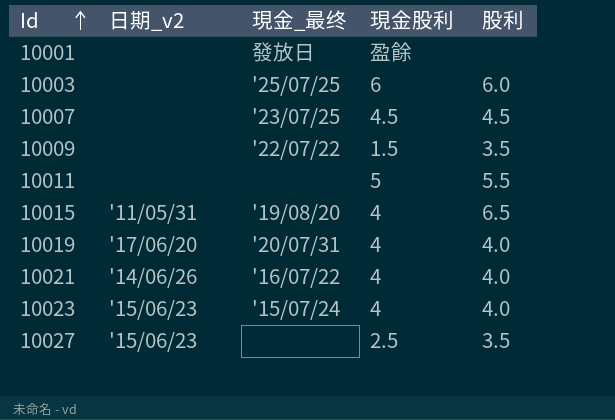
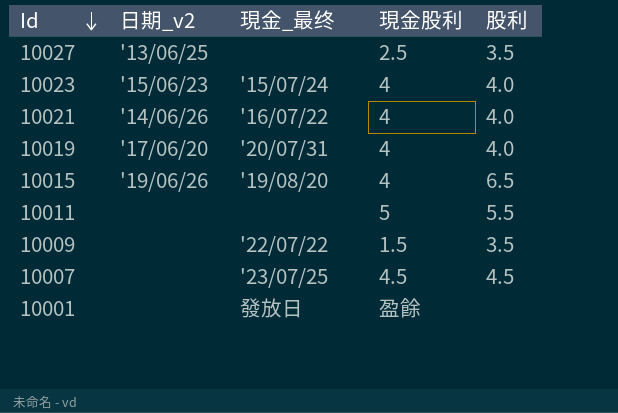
row order: Id ascending -> Id descending
row 10003: none | '25/07/25 | 6 | 6.0 -> none
10027 | 日期_v2: '15/06/23 -> '13/06/25
10015 | 日期_v2: '11/05/31 -> '19/06/26

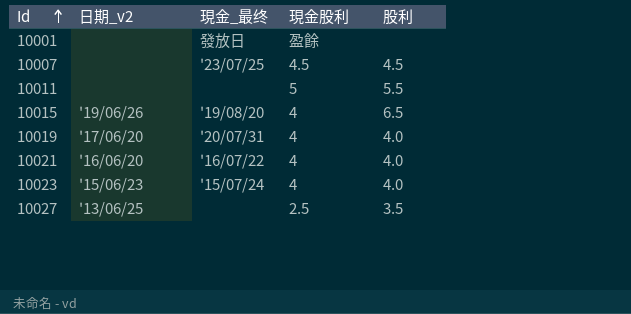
row order: Id descending -> Id ascending
row 10009: none | '22/07/22 | 1.5 | 3.5 -> none
10021 | 日期_v2: '14/06/26 -> '16/06/20

